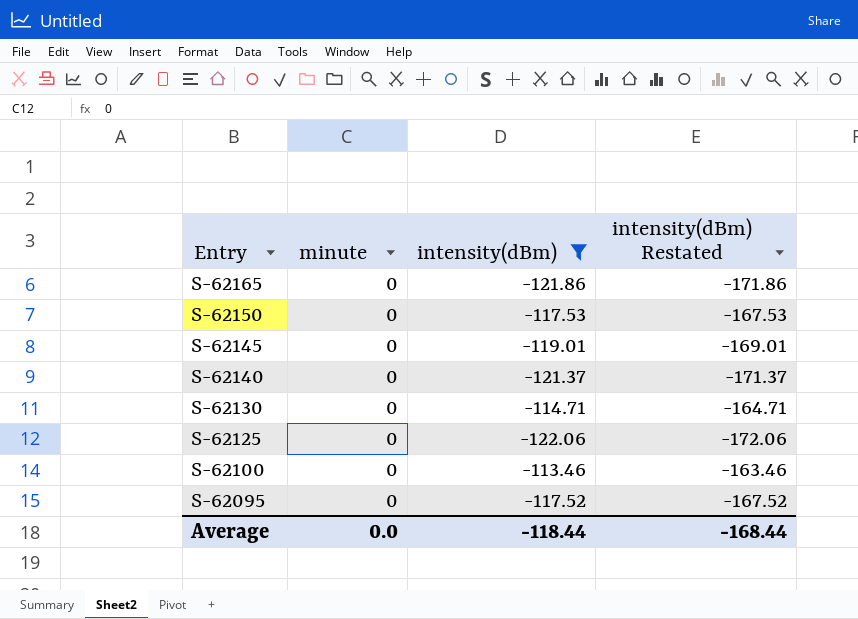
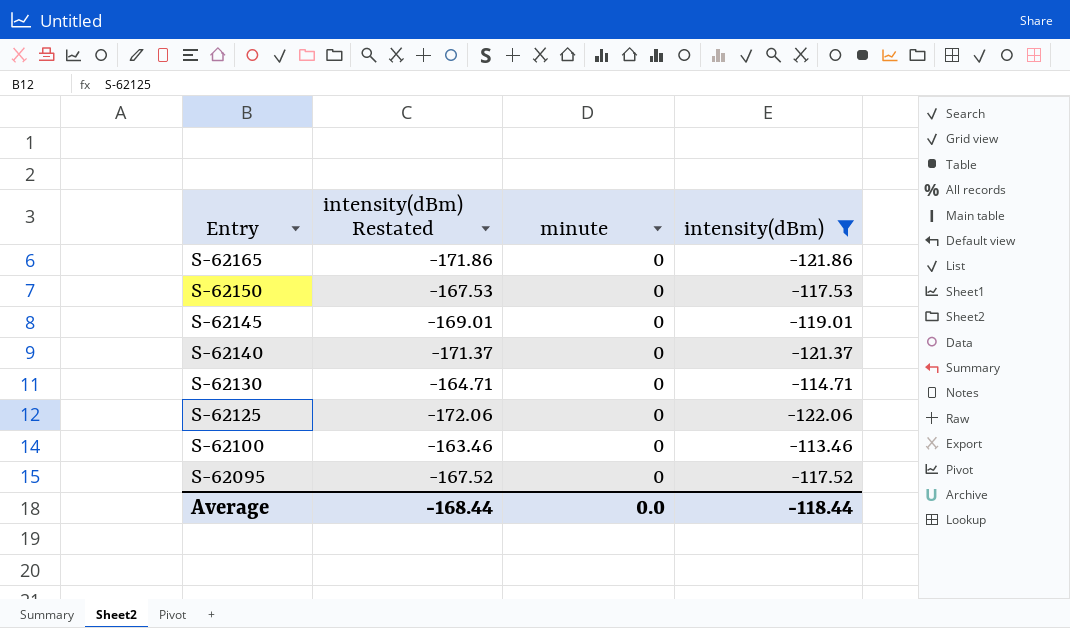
column intensity(dBm) Restated | position: 4 -> 2

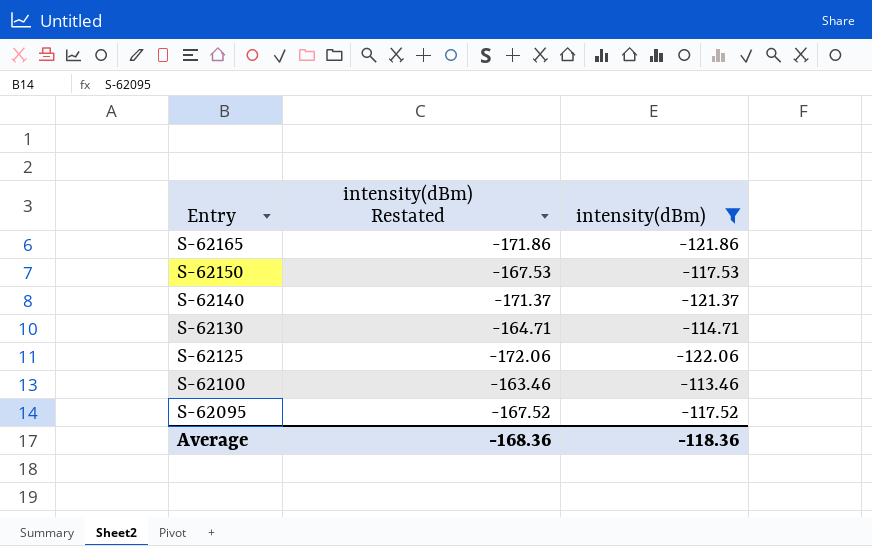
column minute | position: 3 -> none
row S-62145: -169.01 | 0 | -119.01 -> none
Average | intensity(dBm) Restated: -168.44 -> -168.36
Average | intensity(dBm): -118.44 -> -118.36

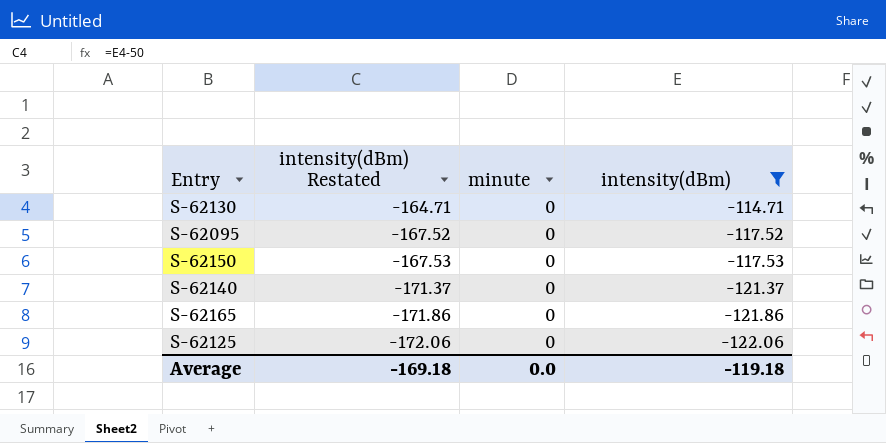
row order: Entry descending -> intensity(dBm) Restated descending
column minute | position: none -> 3
row S-62100: -163.46 | -113.46 -> none
Average | intensity(dBm) Restated: -168.36 -> -169.18
Average | intensity(dBm): -118.36 -> -119.18

